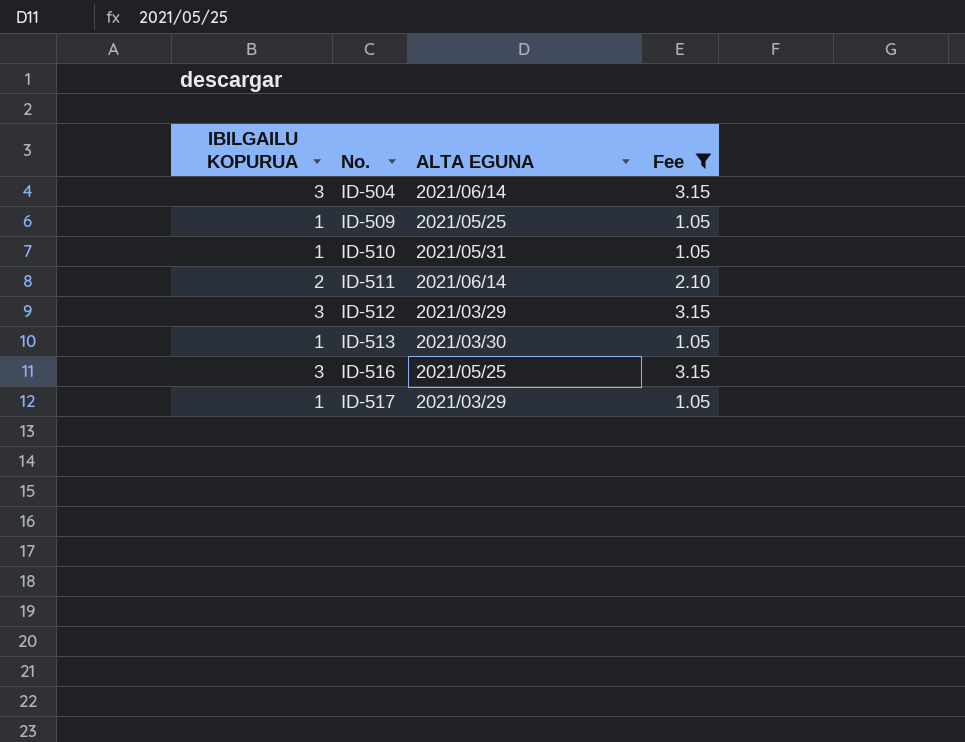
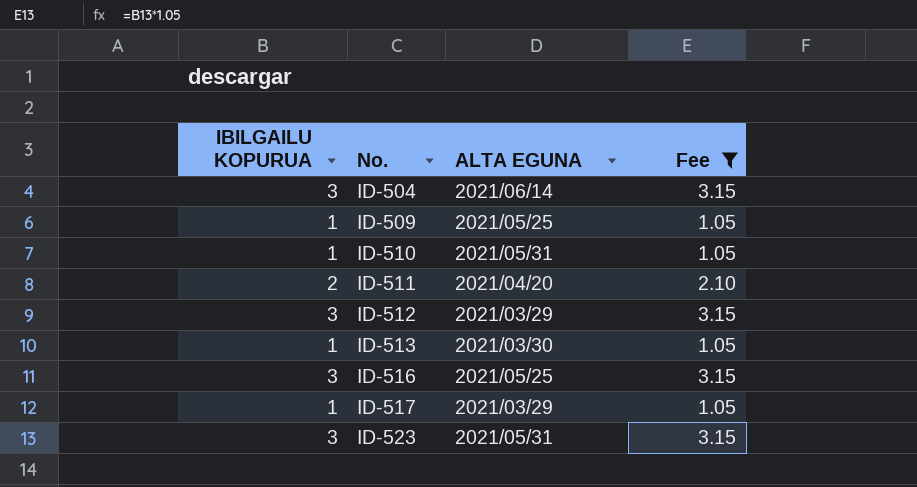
ID-511 | ALTA EGUNA: 2021/06/14 -> 2021/04/20
row ID-523: none -> 3 | 2021/05/31 | 3.15

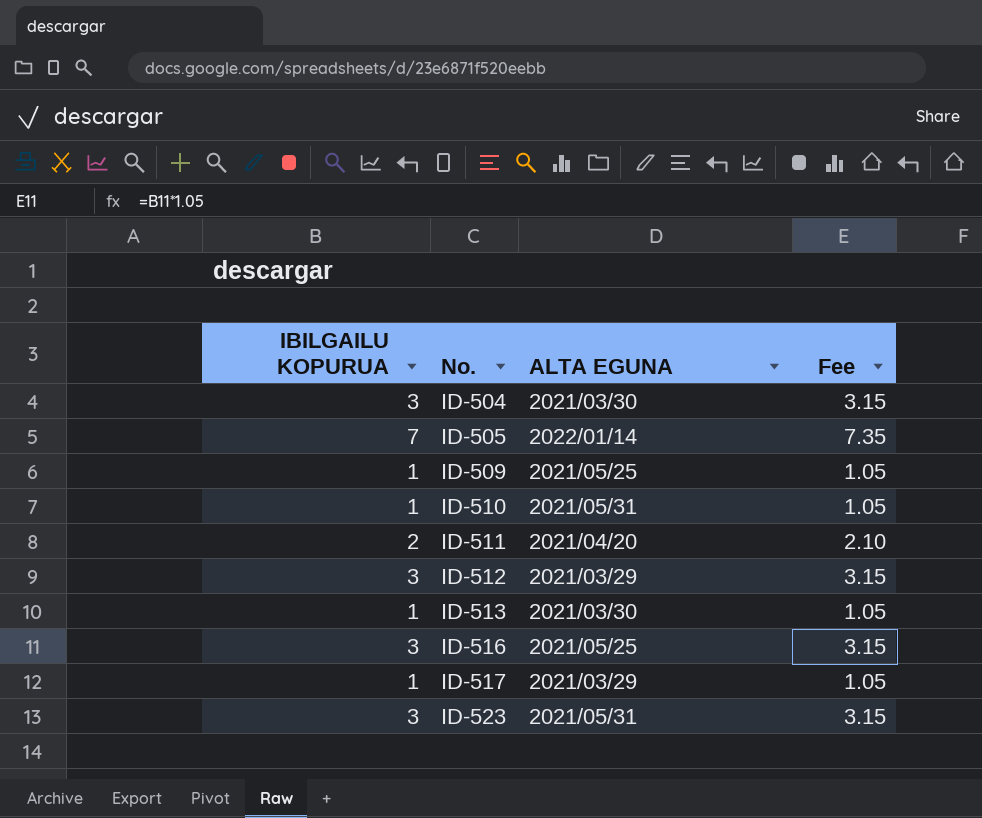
filter: Fee != 7.35 -> none
ID-504 | ALTA EGUNA: 2021/06/14 -> 2021/03/30

